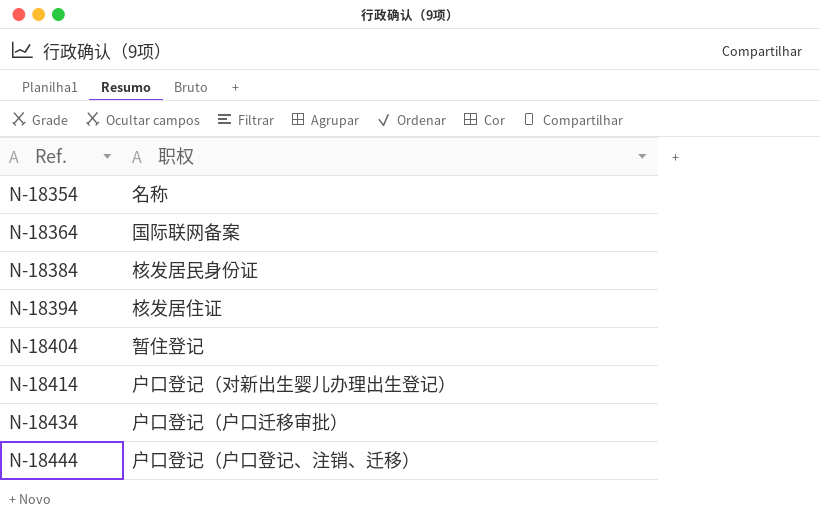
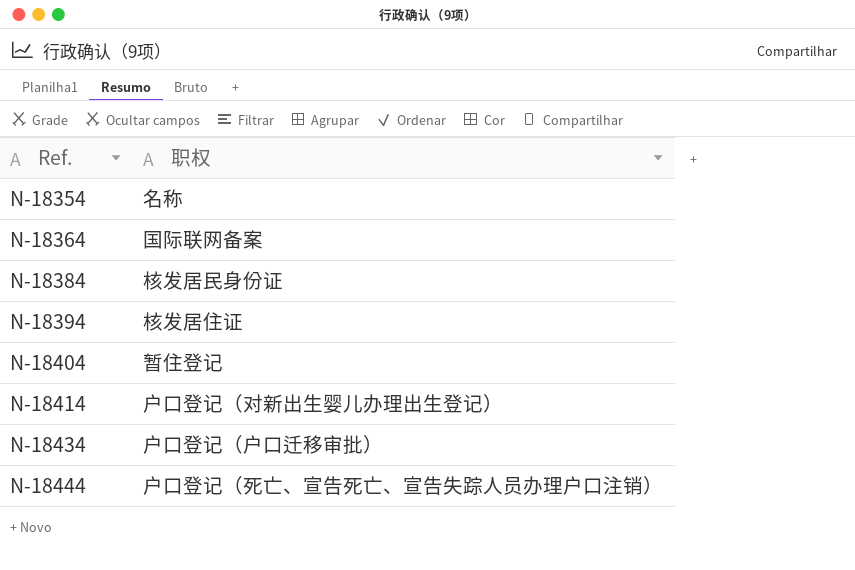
N-18444 | 职权: 户口登记（户口登记、注销、迁移） -> 户口登记（死亡、宣告死亡、宣告失踪人员办理户口注销）

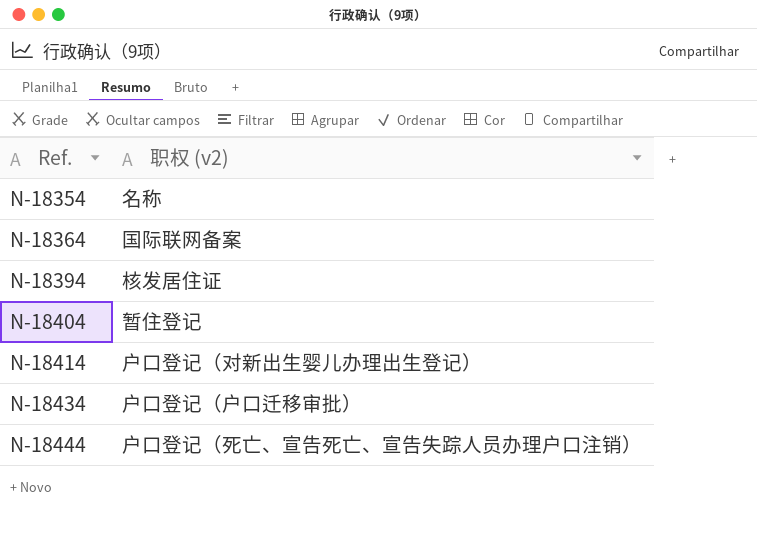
column name: 职权 -> 职权 (v2)
row N-18384: 核发居民身份证 -> none

